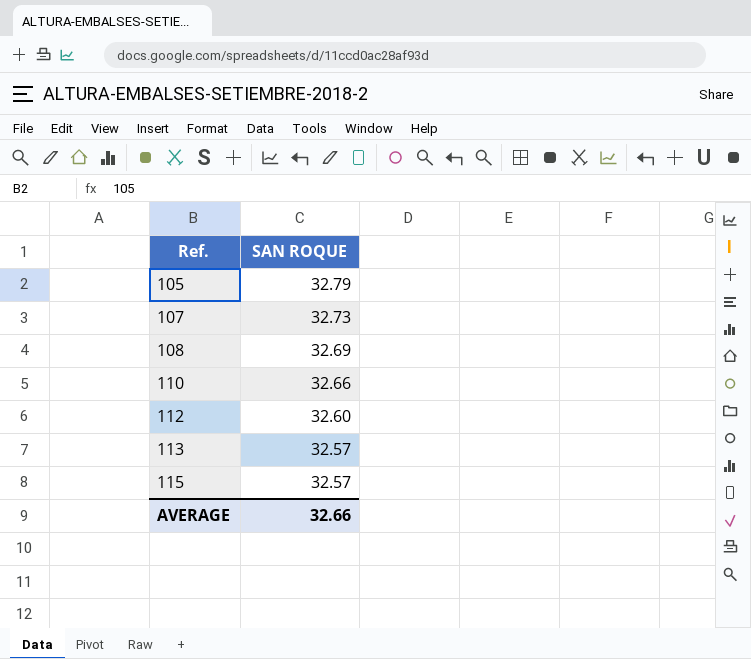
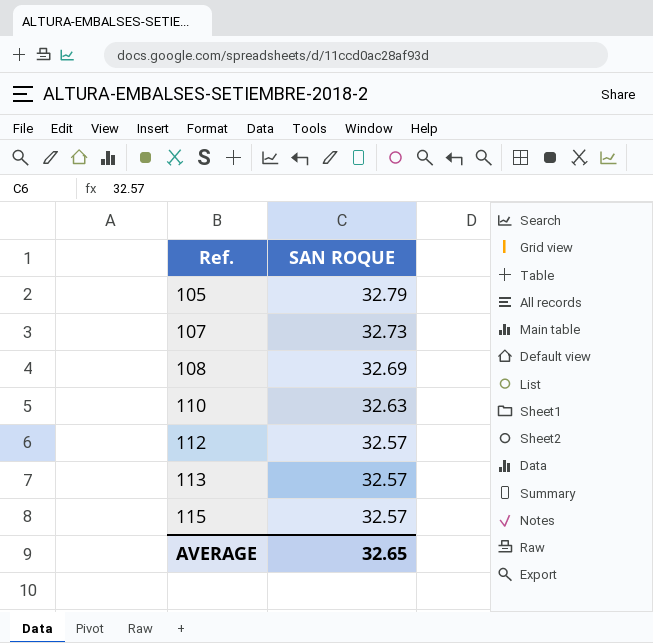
110 | SAN ROQUE: 32.66 -> 32.63
112 | SAN ROQUE: 32.60 -> 32.57
AVERAGE | SAN ROQUE: 32.66 -> 32.65

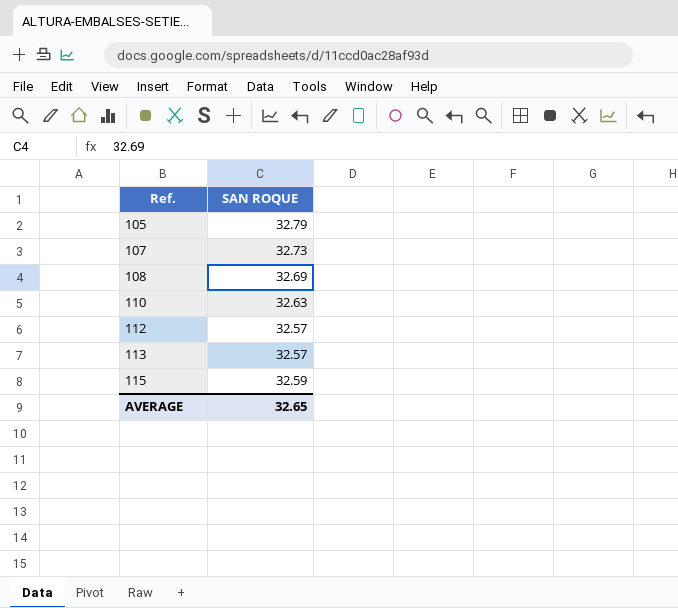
115 | SAN ROQUE: 32.57 -> 32.59

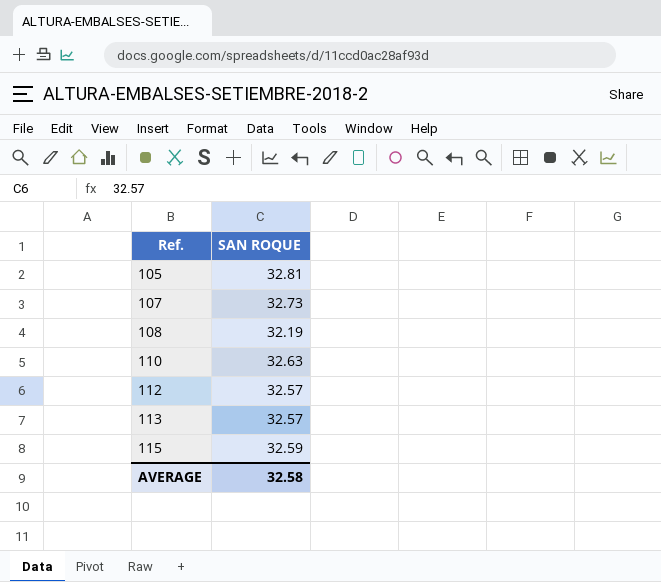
105 | SAN ROQUE: 32.79 -> 32.81
108 | SAN ROQUE: 32.69 -> 32.19
AVERAGE | SAN ROQUE: 32.65 -> 32.58

